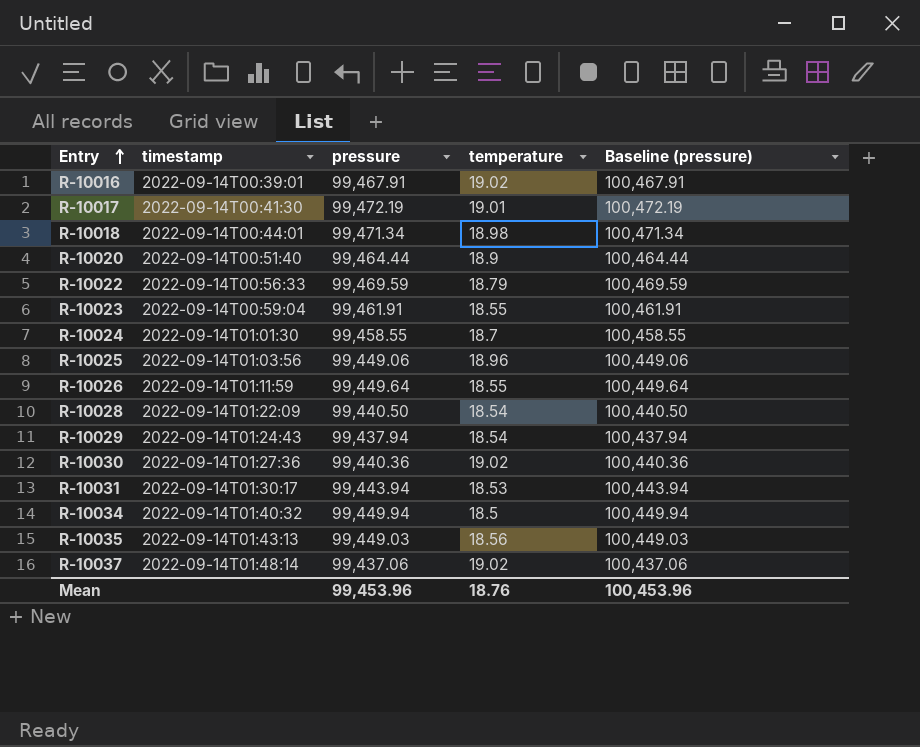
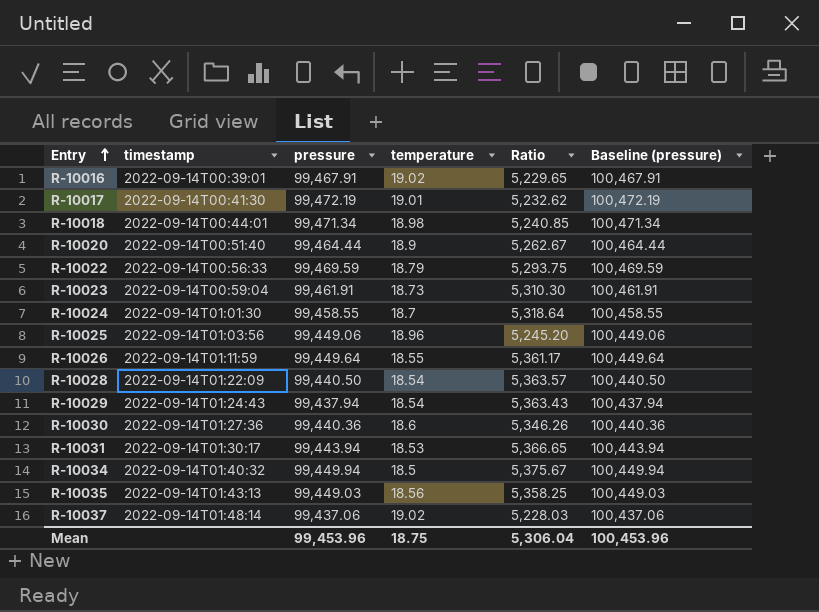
column Ratio | formula: none -> [pressure] / [temperature]
R-10023 | temperature: 18.55 -> 18.73
R-10030 | temperature: 19.02 -> 18.6
Mean | temperature: 18.76 -> 18.75

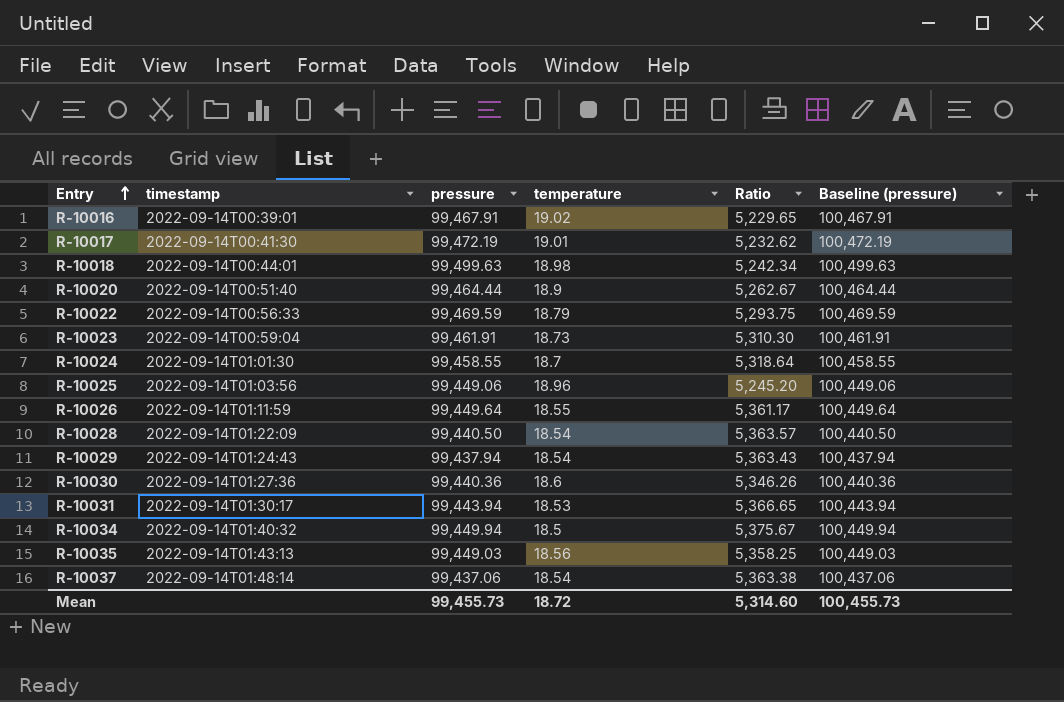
R-10018 | pressure: 99,471.34 -> 99,499.63
R-10018 | Ratio: 5,240.85 -> 5,242.34
R-10018 | Baseline (pressure): 100,471.34 -> 100,499.63
R-10037 | temperature: 19.02 -> 18.54
R-10037 | Ratio: 5,228.03 -> 5,363.38
Mean | pressure: 99,453.96 -> 99,455.73
Mean | temperature: 18.75 -> 18.72
Mean | Ratio: 5,306.04 -> 5,314.60
Mean | Baseline (pressure): 100,453.96 -> 100,455.73

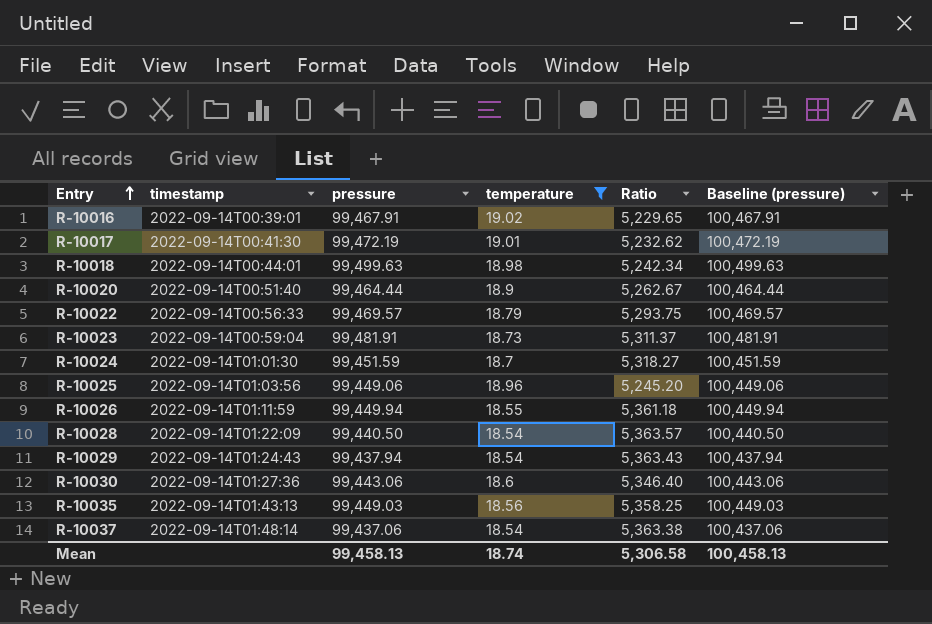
filter: none -> temperature >= 18.54
R-10022 | pressure: 99,469.59 -> 99,469.57
R-10022 | Baseline (pressure): 100,469.59 -> 100,469.57
R-10023 | pressure: 99,461.91 -> 99,481.91
R-10023 | Ratio: 5,310.30 -> 5,311.37
R-10023 | Baseline (pressure): 100,461.91 -> 100,481.91
R-10024 | pressure: 99,458.55 -> 99,451.59
R-10024 | Ratio: 5,318.64 -> 5,318.27
R-10024 | Baseline (pressure): 100,458.55 -> 100,451.59
R-10026 | pressure: 99,449.64 -> 99,449.94
R-10026 | Ratio: 5,361.17 -> 5,361.18
R-10026 | Baseline (pressure): 100,449.64 -> 100,449.94
R-10030 | pressure: 99,440.36 -> 99,443.06
R-10030 | Ratio: 5,346.26 -> 5,346.40
R-10030 | Baseline (pressure): 100,440.36 -> 100,443.06
Mean | pressure: 99,455.73 -> 99,458.13
Mean | temperature: 18.72 -> 18.74
Mean | Ratio: 5,314.60 -> 5,306.58
Mean | Baseline (pressure): 100,455.73 -> 100,458.13

